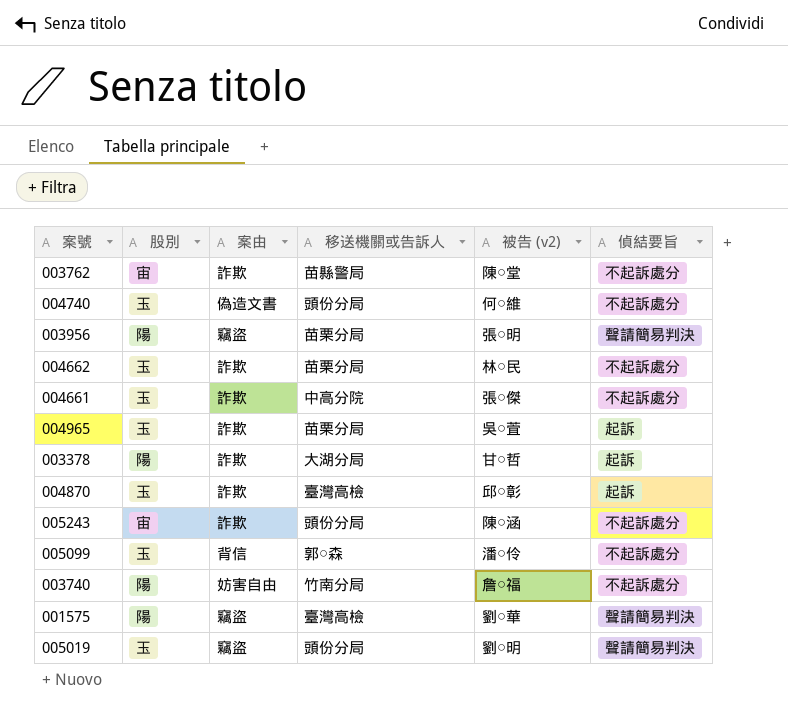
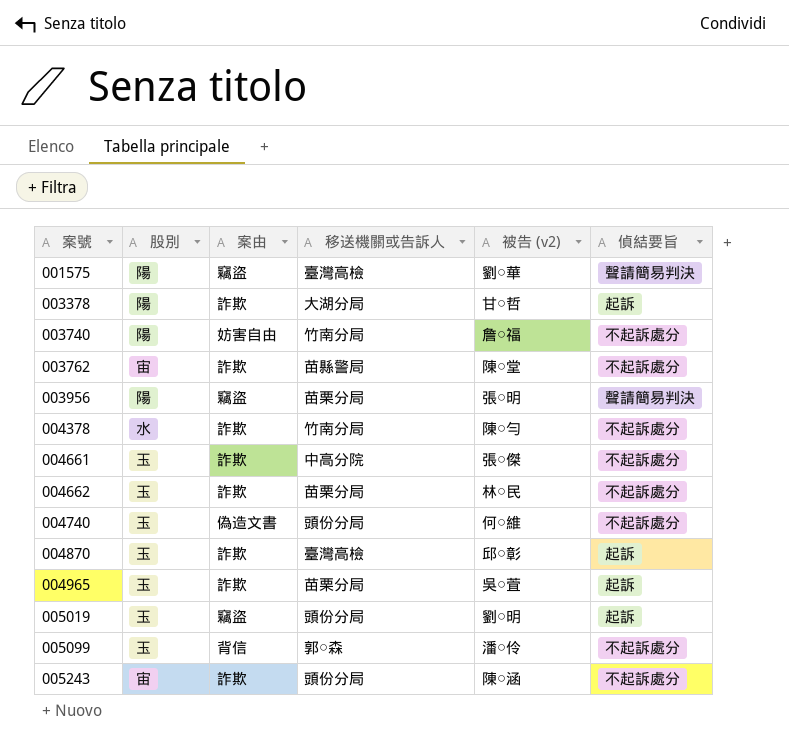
row order: none -> 案號 ascending
row 004378: none -> 水 | 詐欺 | 竹南分局 | 陳○勻 | 不起訴處分
005019 | 偵結要旨: 聲請簡易判決 -> 起訴

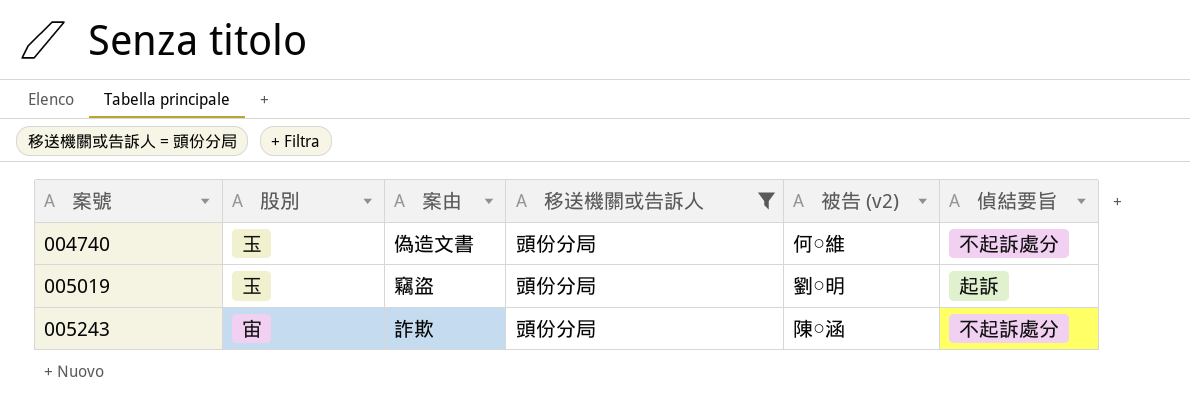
filter: none -> 移送機關或告訴人 = 頭份分局

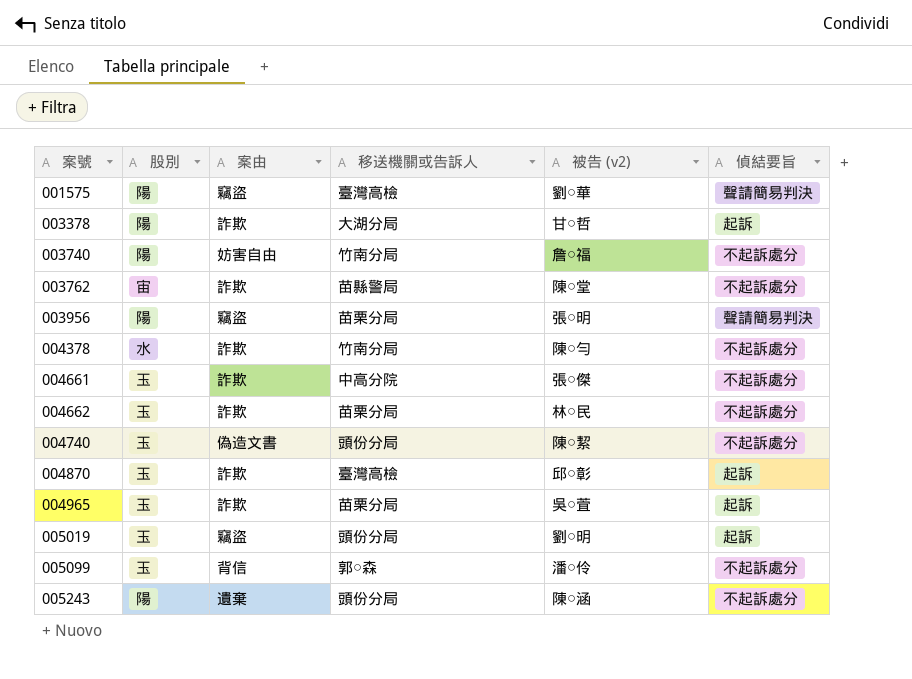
filter: 移送機關或告訴人 = 頭份分局 -> none
004740 | 被告 (v2): 何○維 -> 陳○絜
005243 | 股別: 宙 -> 陽
005243 | 案由: 詐欺 -> 遺棄

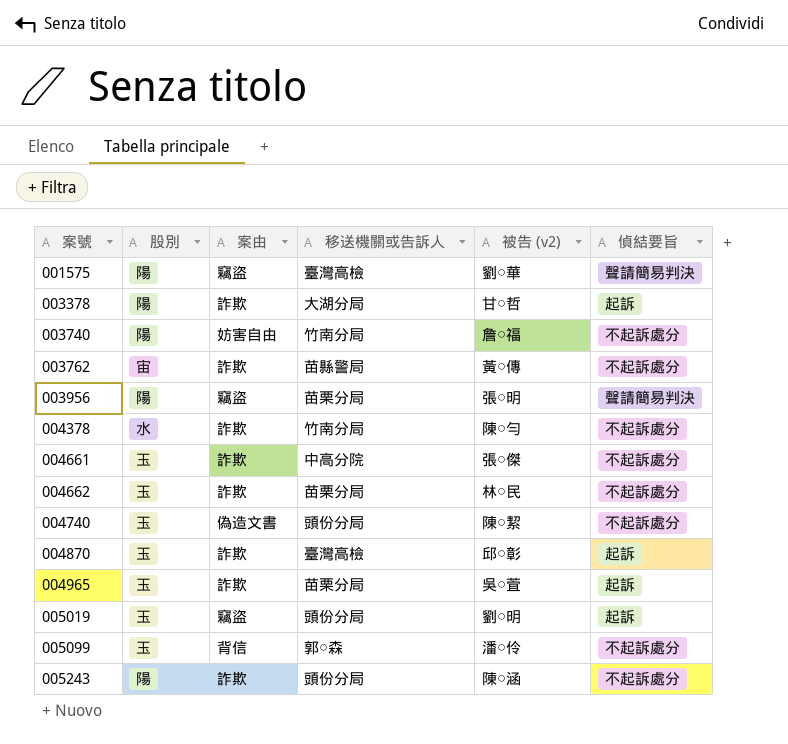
003762 | 被告 (v2): 陳○堂 -> 黃○傳
005243 | 案由: 遺棄 -> 詐欺

